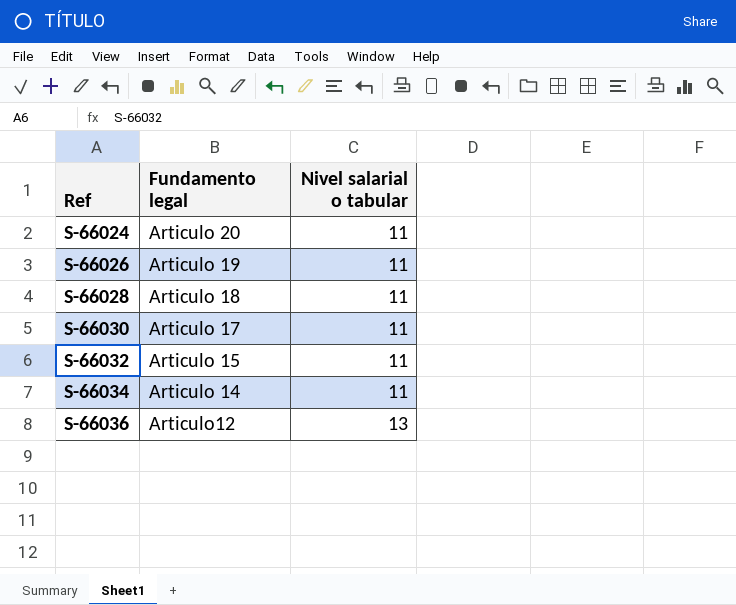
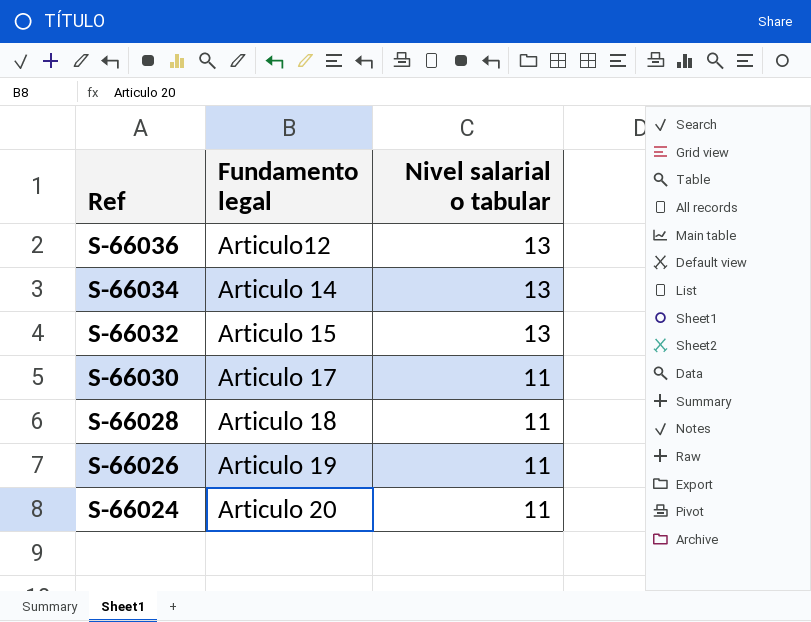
row order: Ref ascending -> Ref descending
S-66034 | Nivel salarial o tabular: 11 -> 13
S-66032 | Nivel salarial o tabular: 11 -> 13

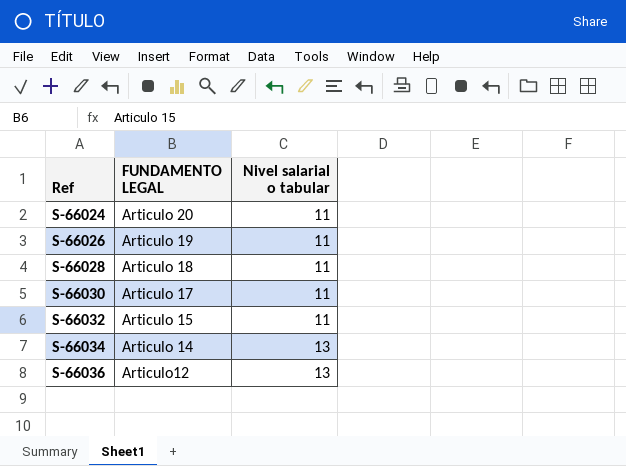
row order: Ref descending -> Ref ascending
column name: Fundamento legal -> FUNDAMENTO LEGAL
S-66032 | Nivel salarial o tabular: 13 -> 11

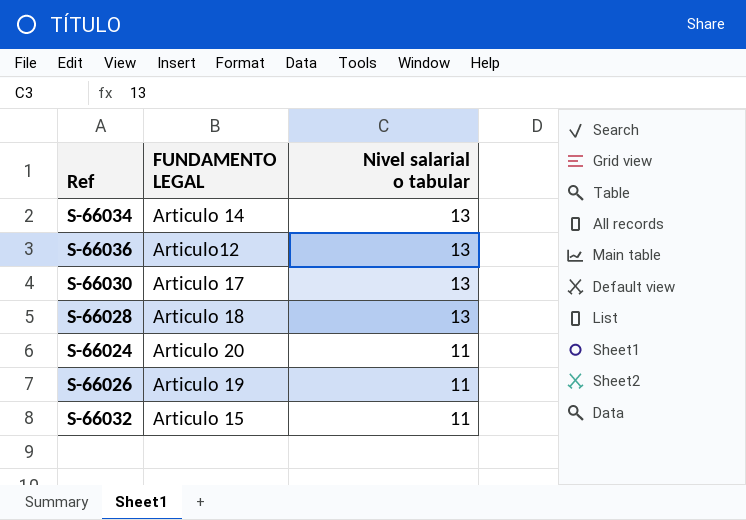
row order: Ref ascending -> Nivel salarial o tabular descending
S-66030 | Nivel salarial o tabular: 11 -> 13
S-66028 | Nivel salarial o tabular: 11 -> 13

